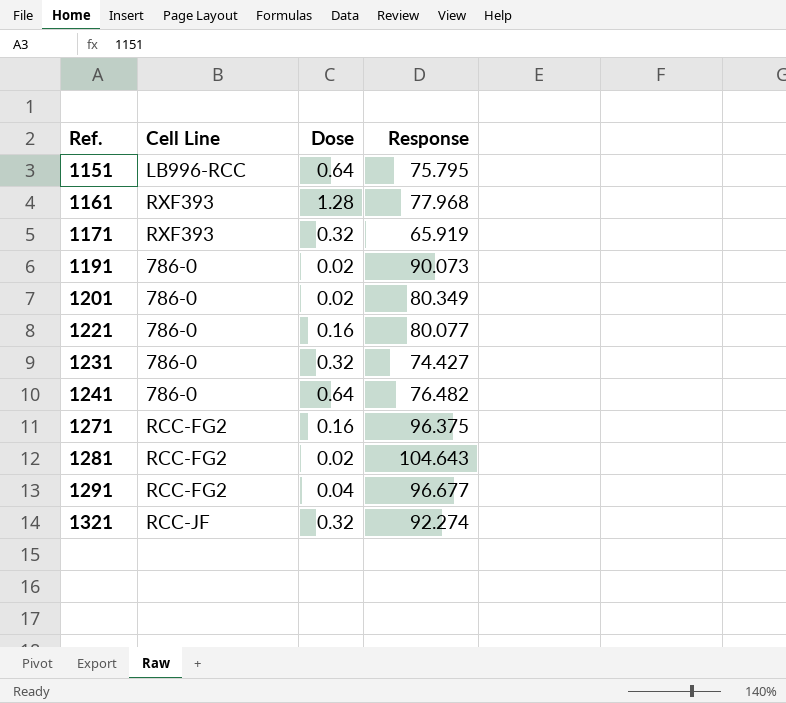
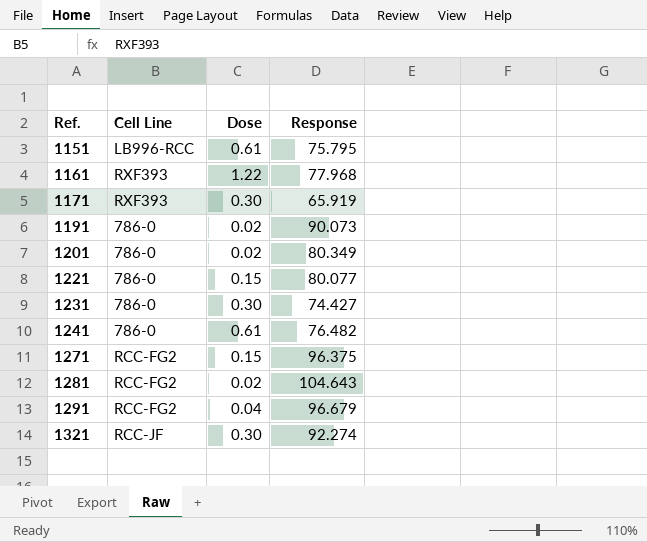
1151 | Dose: 0.64 -> 0.61
1161 | Dose: 1.28 -> 1.22
1171 | Dose: 0.32 -> 0.30
1221 | Dose: 0.16 -> 0.15
1231 | Dose: 0.32 -> 0.30
1241 | Dose: 0.64 -> 0.61
1271 | Dose: 0.16 -> 0.15
1291 | Response: 96.677 -> 96.679
1321 | Dose: 0.32 -> 0.30

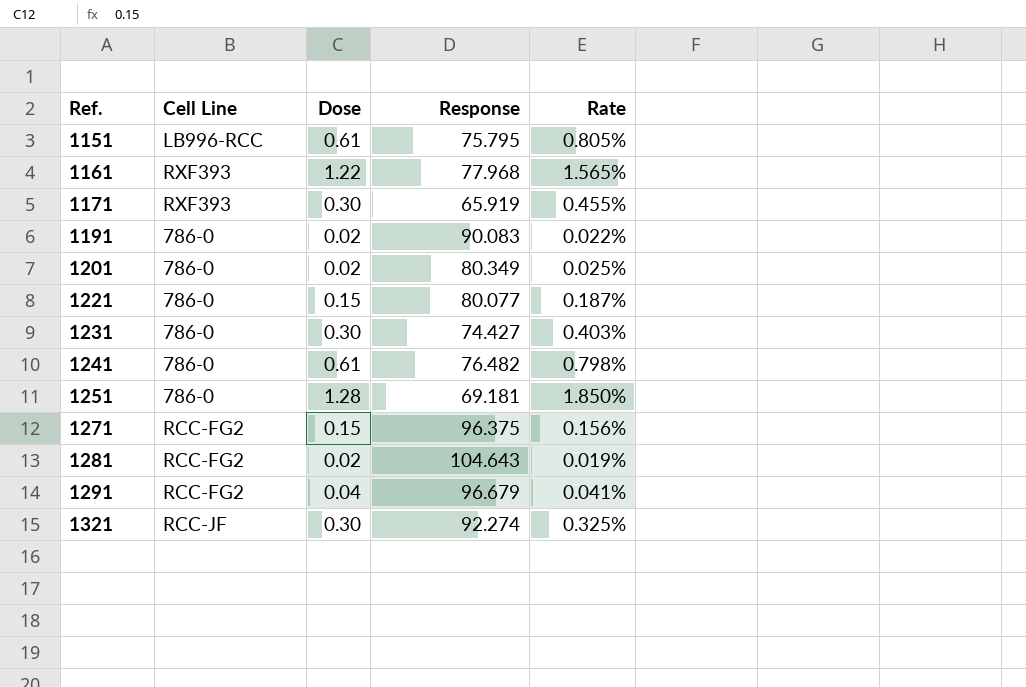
column Rate | formula: none -> [Dose] / [Response]
1191 | Response: 90.073 -> 90.083
row 1251: none -> 786-0 | 1.28 | 69.181 | 1.850%

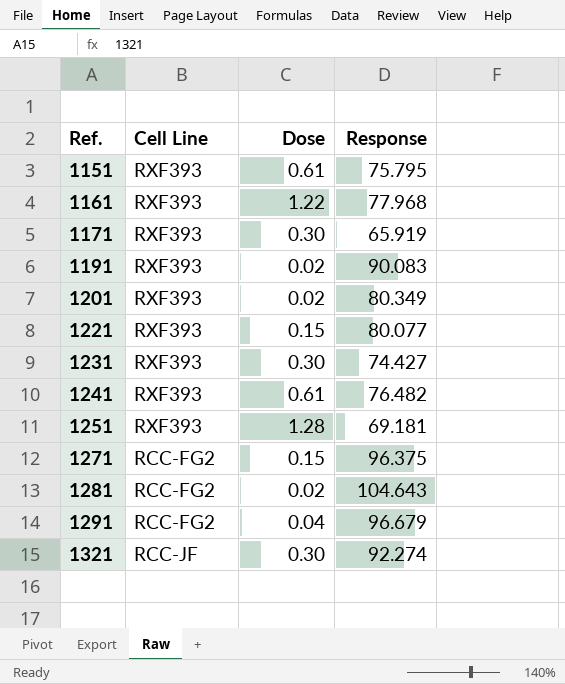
column Rate | formula: [Dose] / [Response] -> none
1151 | Cell Line: LB996-RCC -> RXF393
1191 | Cell Line: 786-0 -> RXF393
1201 | Cell Line: 786-0 -> RXF393
1221 | Cell Line: 786-0 -> RXF393
1231 | Cell Line: 786-0 -> RXF393
1241 | Cell Line: 786-0 -> RXF393
1251 | Cell Line: 786-0 -> RXF393

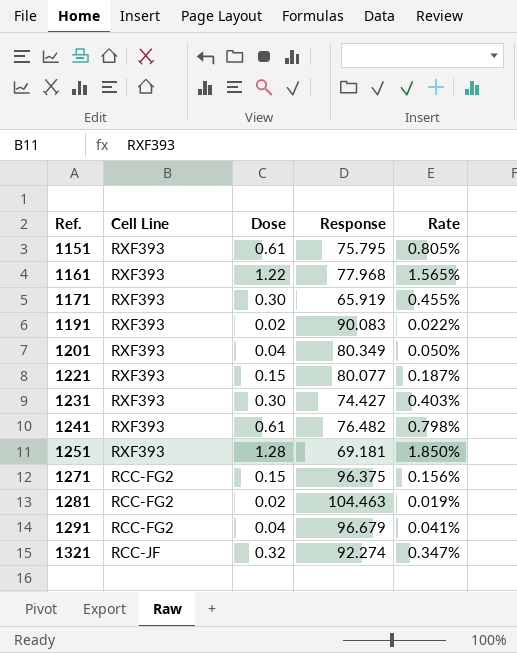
column Rate | formula: none -> [Dose] / [Response]
1201 | Dose: 0.02 -> 0.04
1281 | Response: 104.643 -> 104.463
1321 | Dose: 0.30 -> 0.32

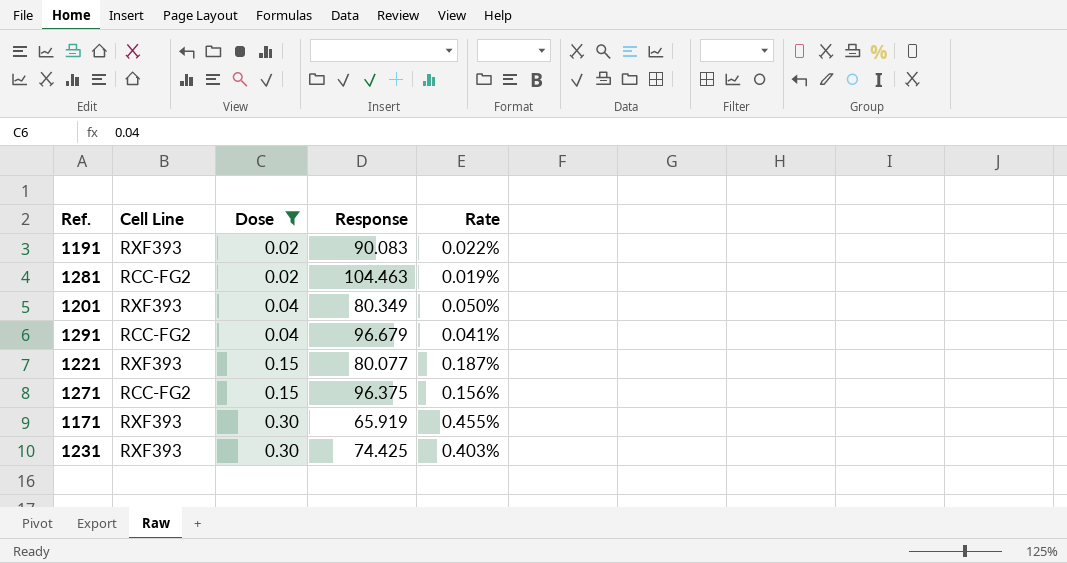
filter: none -> Dose <= 0.30
row order: Ref. ascending -> Dose ascending
1231 | Response: 74.427 -> 74.425

